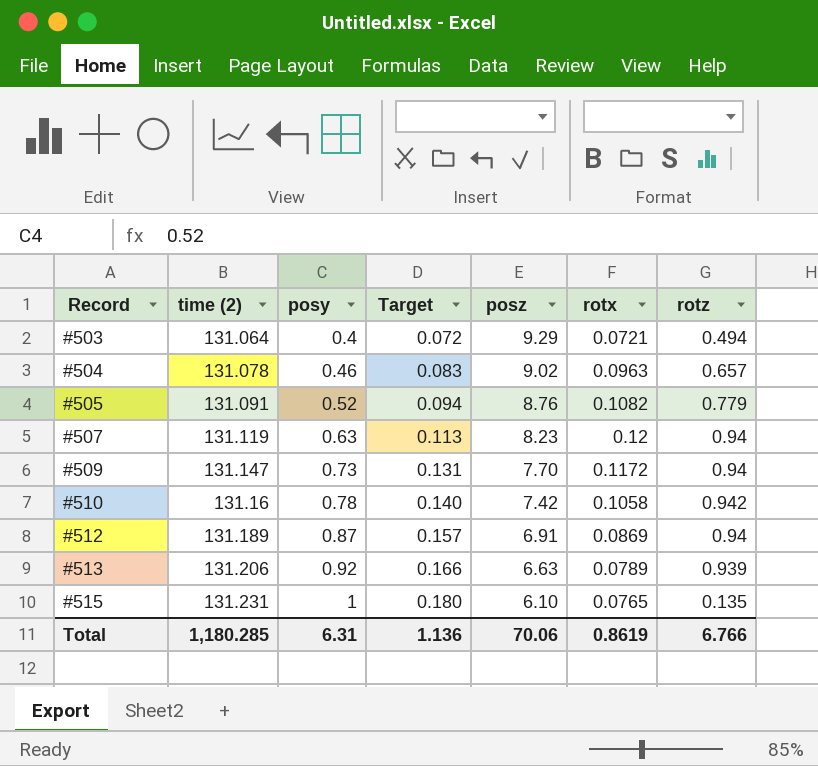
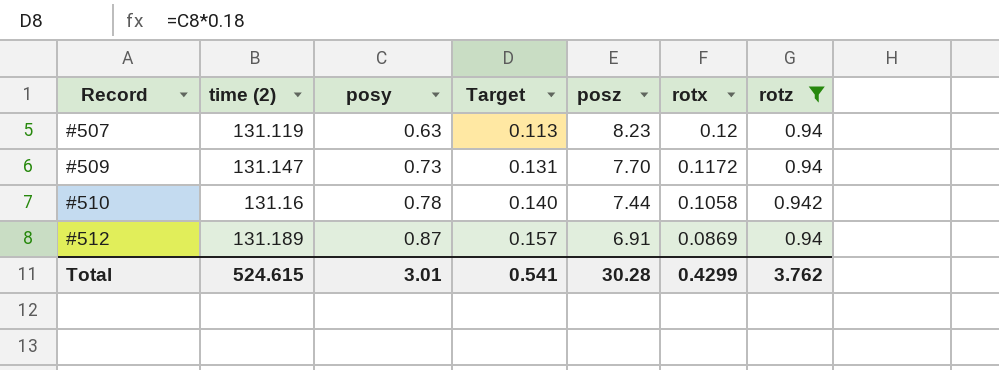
filter: none -> rotz >= 0.94
#510 | posz: 7.42 -> 7.44
Total | time (2): 1,180.285 -> 524.615
Total | posy: 6.31 -> 3.01
Total | Target: 1.136 -> 0.541
Total | posz: 70.06 -> 30.28
Total | rotx: 0.8619 -> 0.4299
Total | rotz: 6.766 -> 3.762

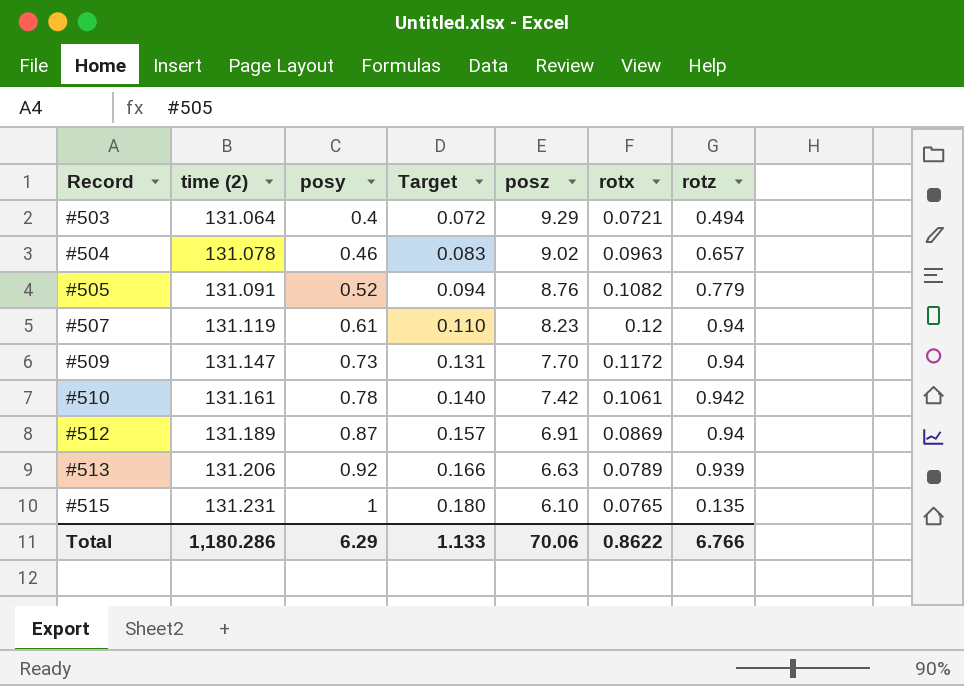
filter: rotz >= 0.94 -> none
#507 | posy: 0.63 -> 0.61
#507 | Target: 0.113 -> 0.110
#510 | time (2): 131.16 -> 131.161
#510 | posz: 7.44 -> 7.42
#510 | rotx: 0.1058 -> 0.1061
Total | time (2): 524.615 -> 1,180.286
Total | posy: 3.01 -> 6.29
Total | Target: 0.541 -> 1.133
Total | posz: 30.28 -> 70.06
Total | rotx: 0.4299 -> 0.8622
Total | rotz: 3.762 -> 6.766

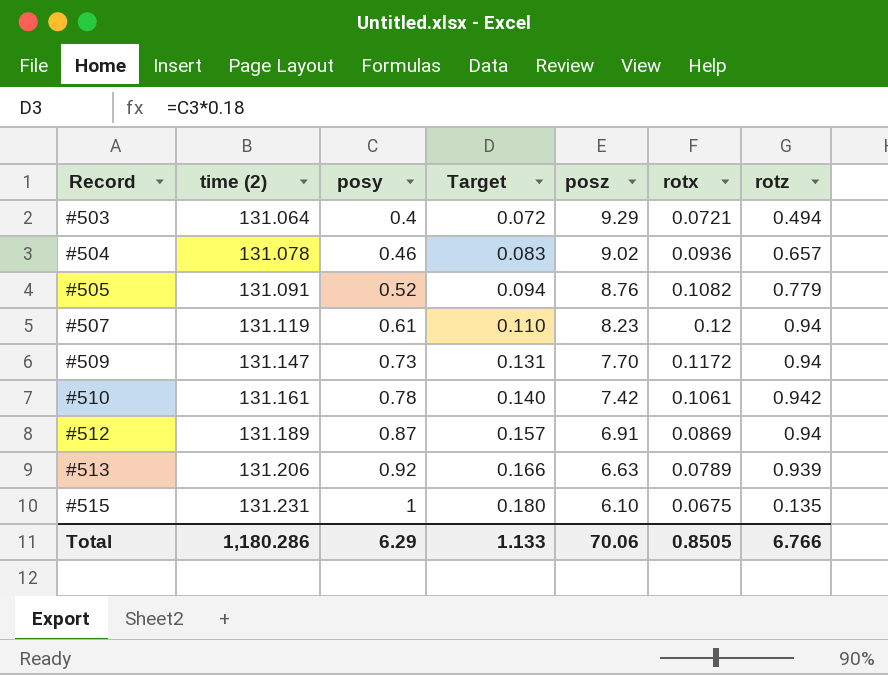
#504 | rotx: 0.0963 -> 0.0936
#515 | rotx: 0.0765 -> 0.0675
Total | rotx: 0.8622 -> 0.8505

